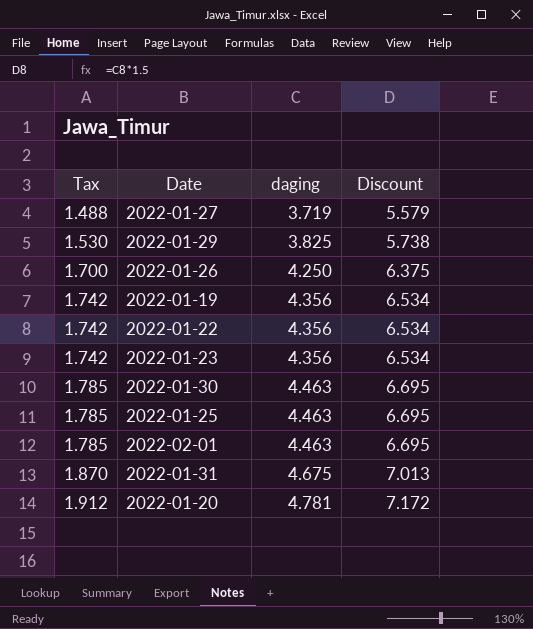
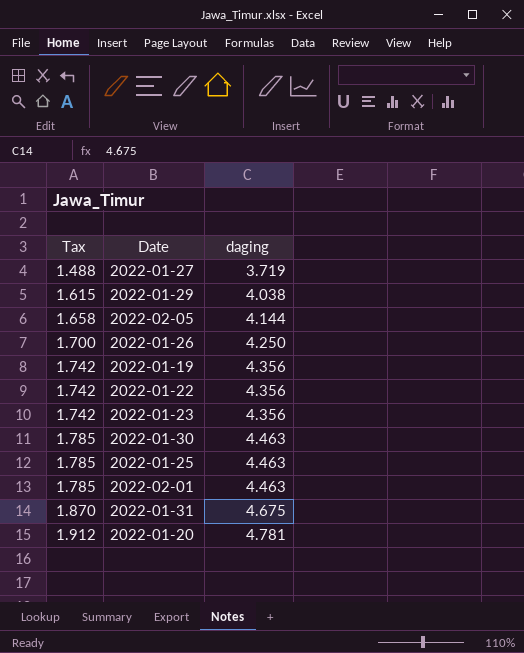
column Discount | formula: [daging] * 1.5 -> none
2022-01-29 | Tax: 1.530 -> 1.615
2022-01-29 | daging: 3.825 -> 4.038
row 2022-02-05: none -> 1.658 | 4.144

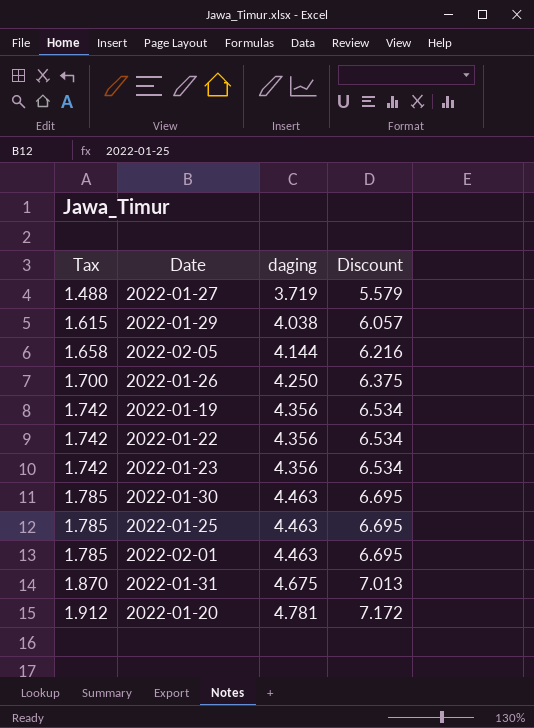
column Discount | formula: none -> [daging] * 1.5

